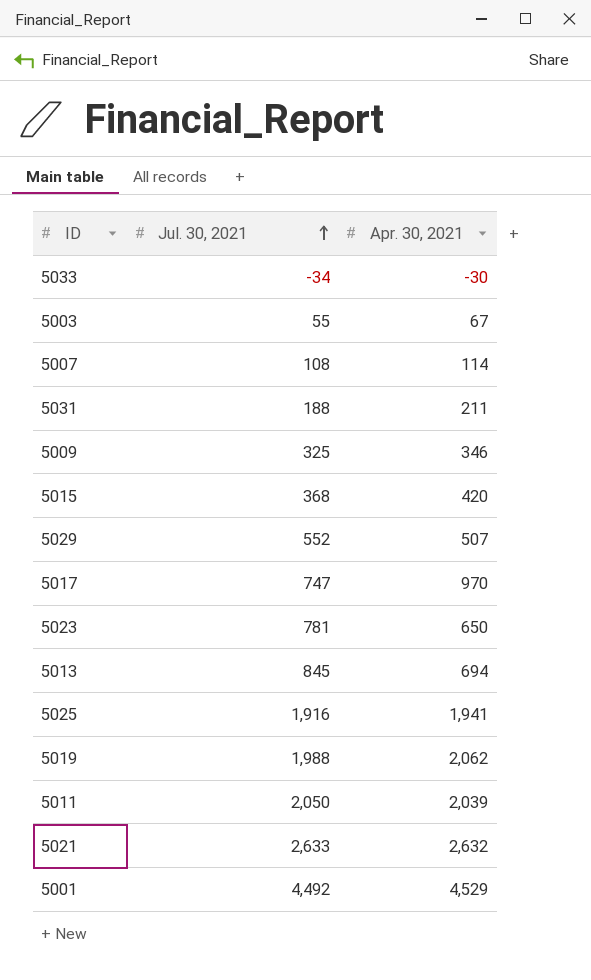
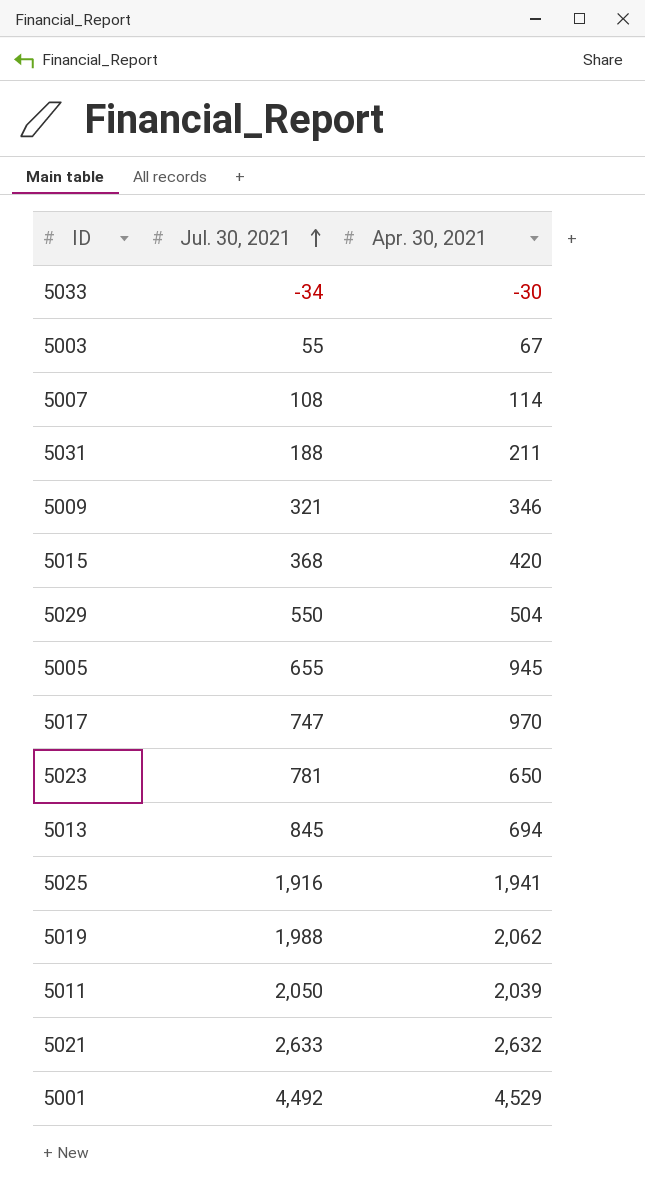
5009 | Jul. 30, 2021: 325 -> 321
5029 | Jul. 30, 2021: 552 -> 550
5029 | Apr. 30, 2021: 507 -> 504
row 5005: none -> 655 | 945

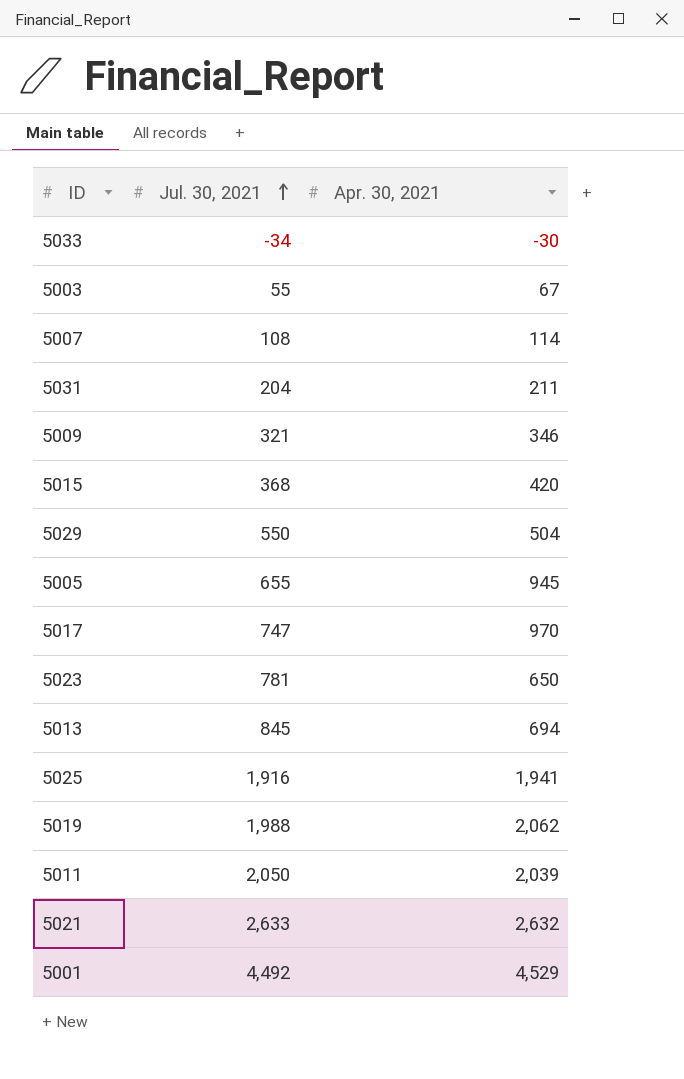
5031 | Jul. 30, 2021: 188 -> 204

